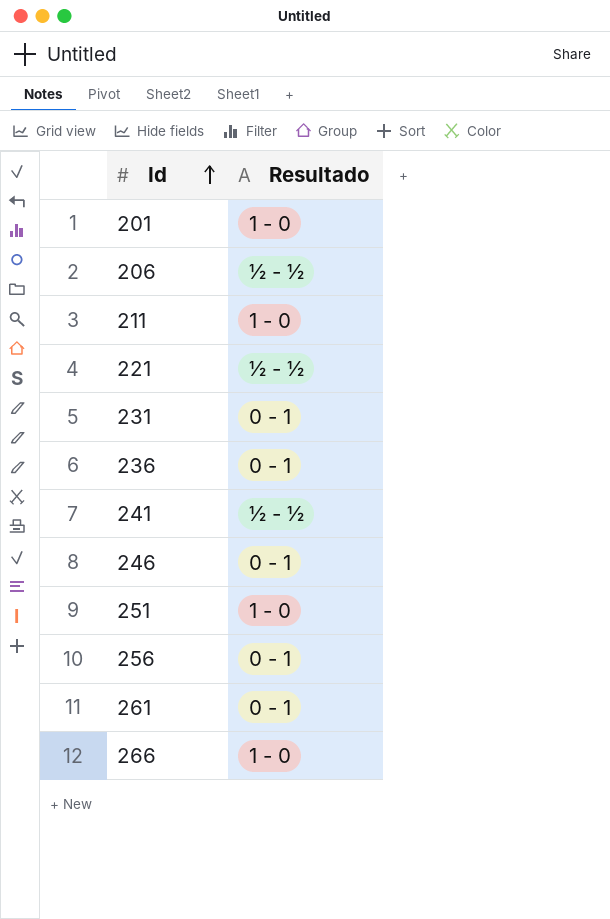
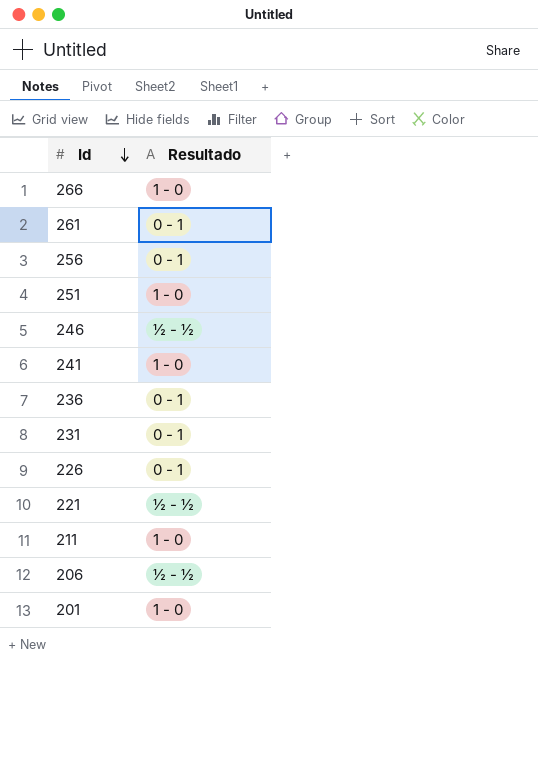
row order: Id ascending -> Id descending
246 | Resultado: 0 - 1 -> ½ - ½
241 | Resultado: ½ - ½ -> 1 - 0
row 226: none -> 0 - 1

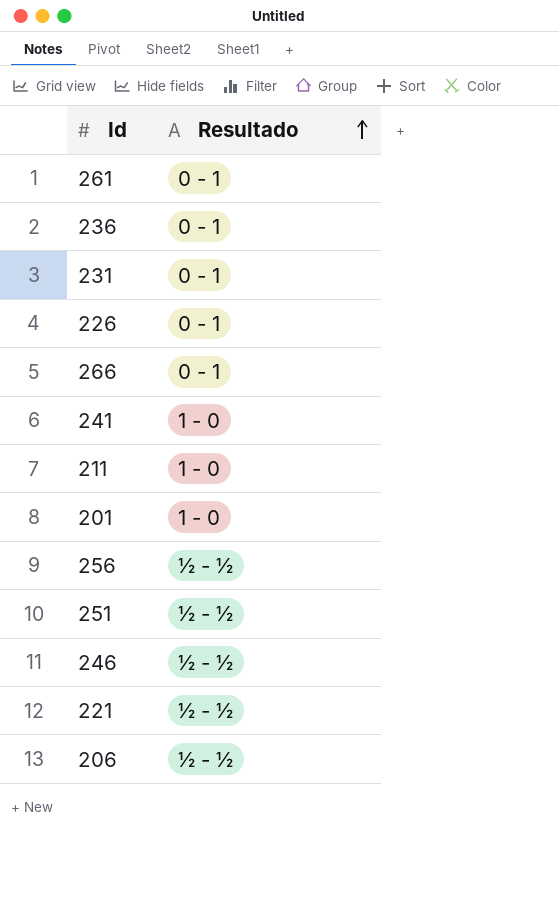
row order: Id descending -> Resultado ascending
266 | Resultado: 1 - 0 -> 0 - 1
256 | Resultado: 0 - 1 -> ½ - ½
251 | Resultado: 1 - 0 -> ½ - ½

